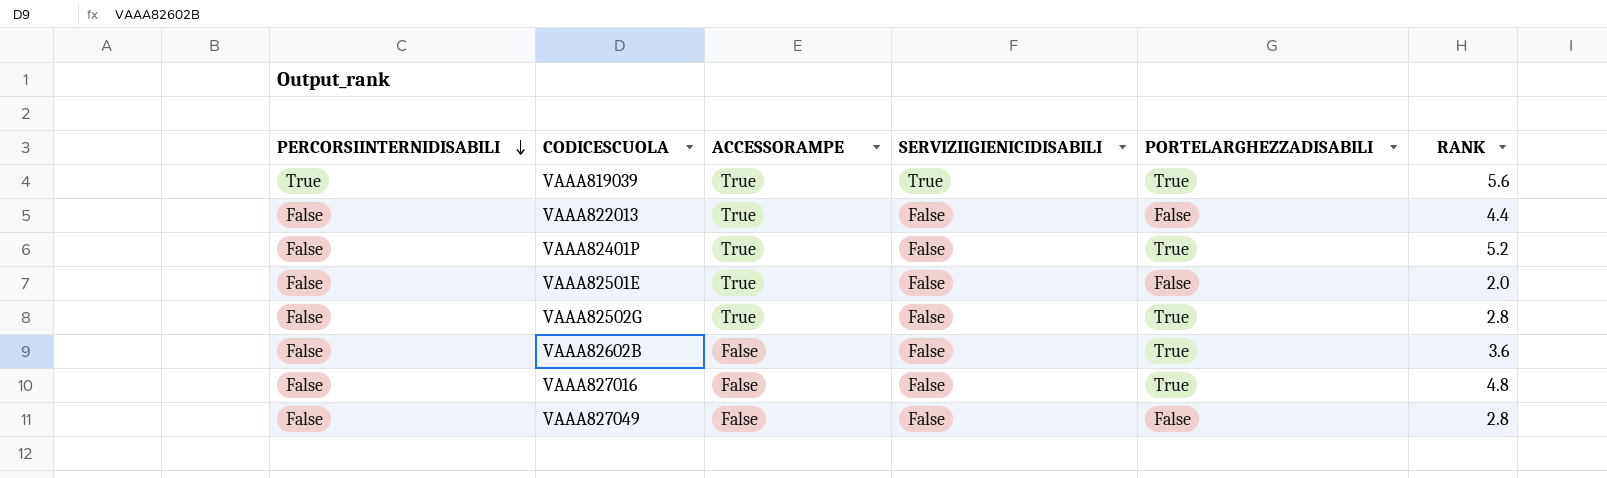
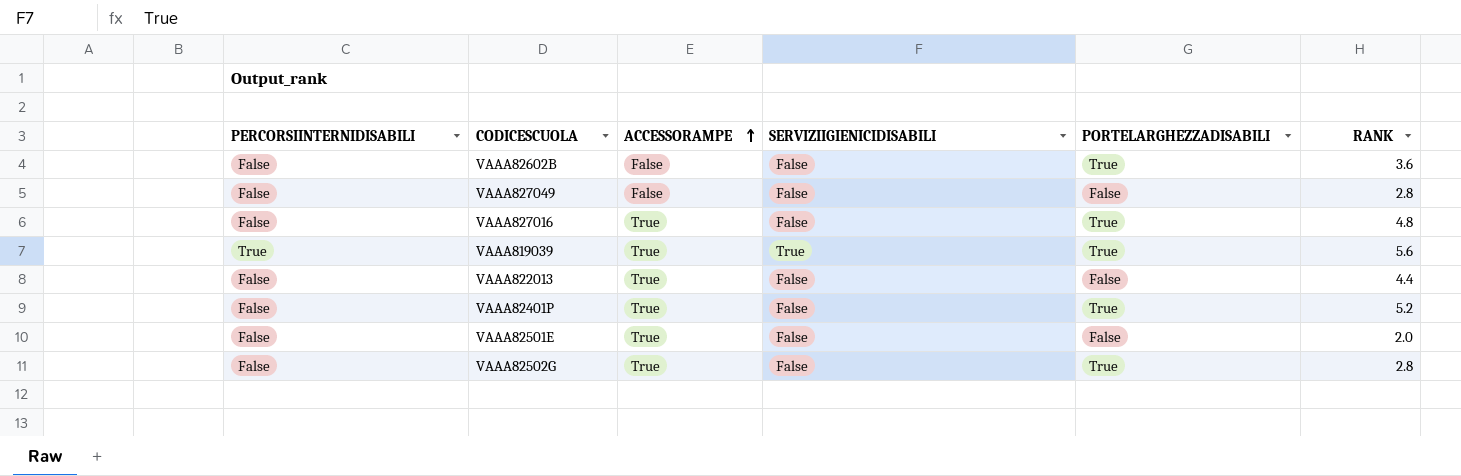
row order: PERCORSIINTERNIDISABILI descending -> ACCESSORAMPE ascending
VAAA827016 | ACCESSORAMPE: False -> True

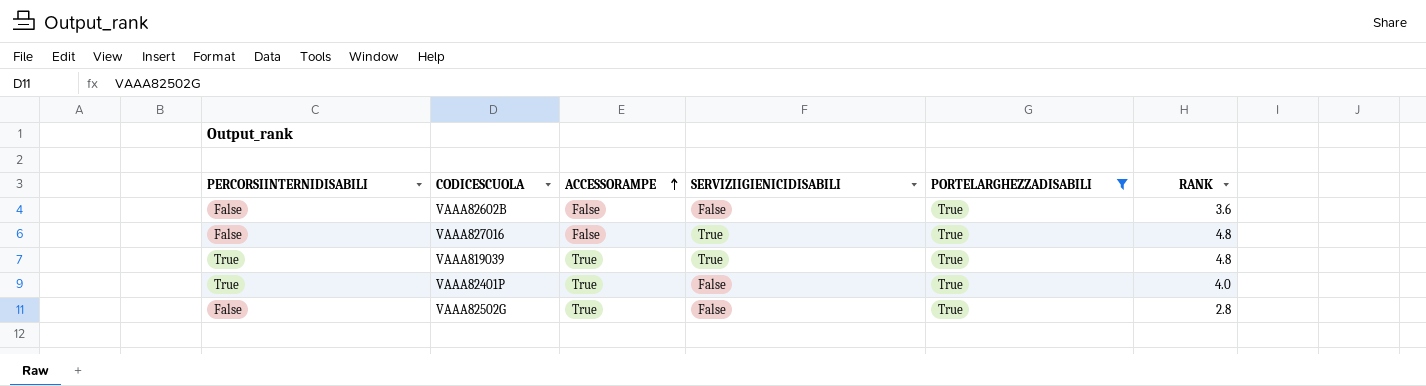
filter: none -> PORTELARGHEZZADISABILI = True
VAAA827016 | ACCESSORAMPE: True -> False
VAAA827016 | SERVIZIIGIENICIDISABILI: False -> True
VAAA819039 | RANK: 5.6 -> 4.8
VAAA82401P | PERCORSIINTERNIDISABILI: False -> True
VAAA82401P | RANK: 5.2 -> 4.0

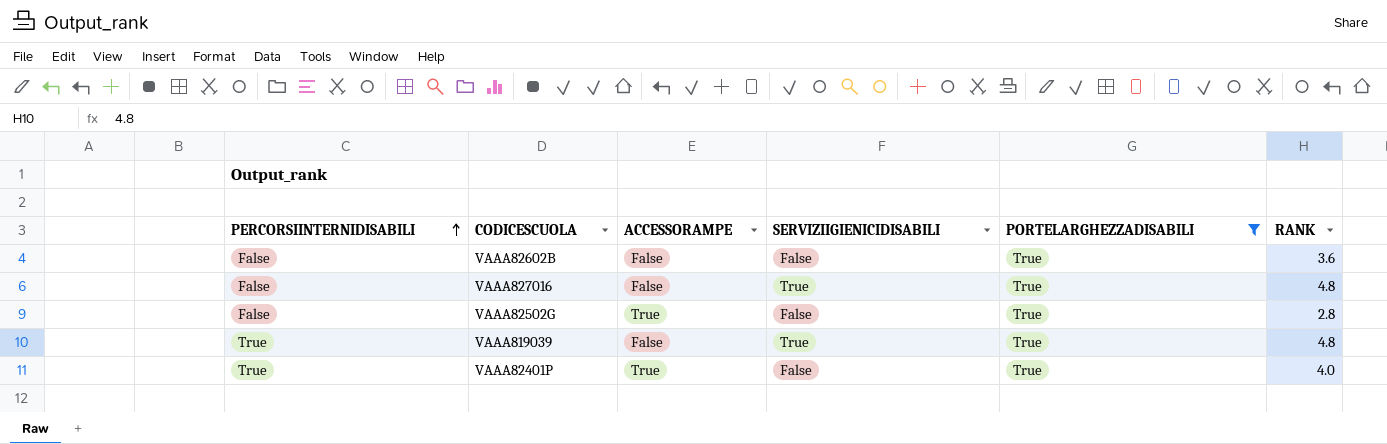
row order: ACCESSORAMPE ascending -> PERCORSIINTERNIDISABILI ascending
VAAA819039 | ACCESSORAMPE: True -> False

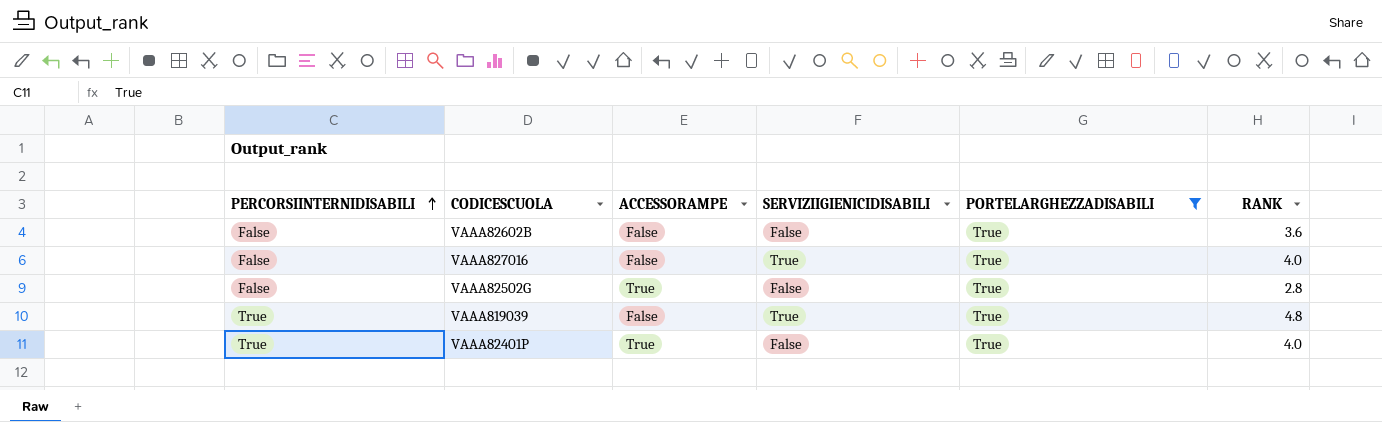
VAAA827016 | RANK: 4.8 -> 4.0

